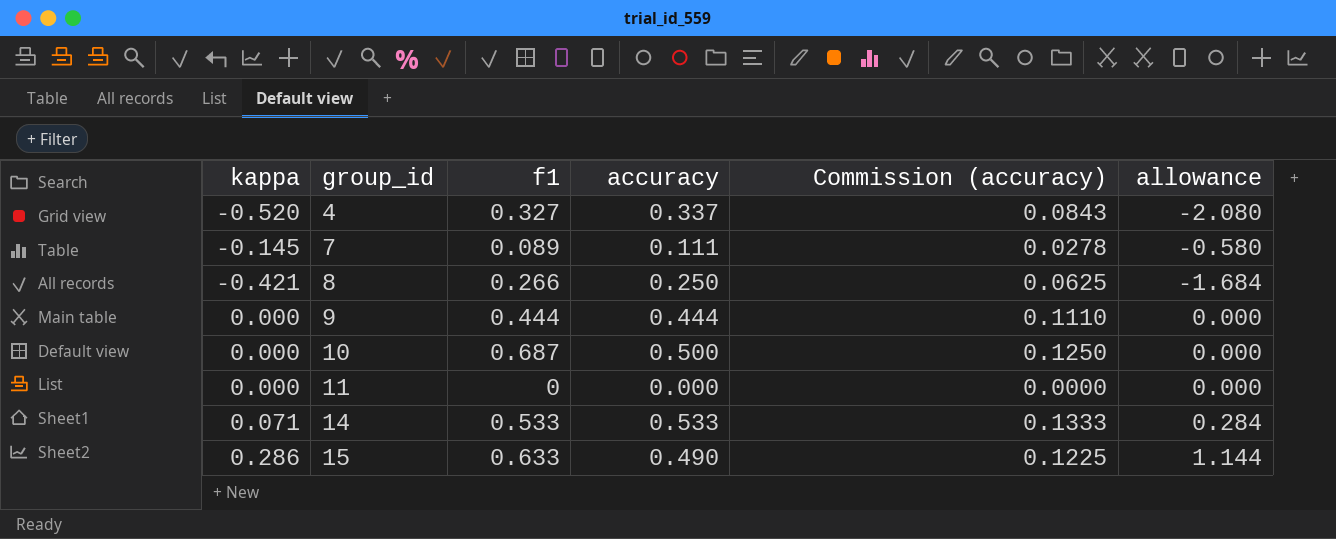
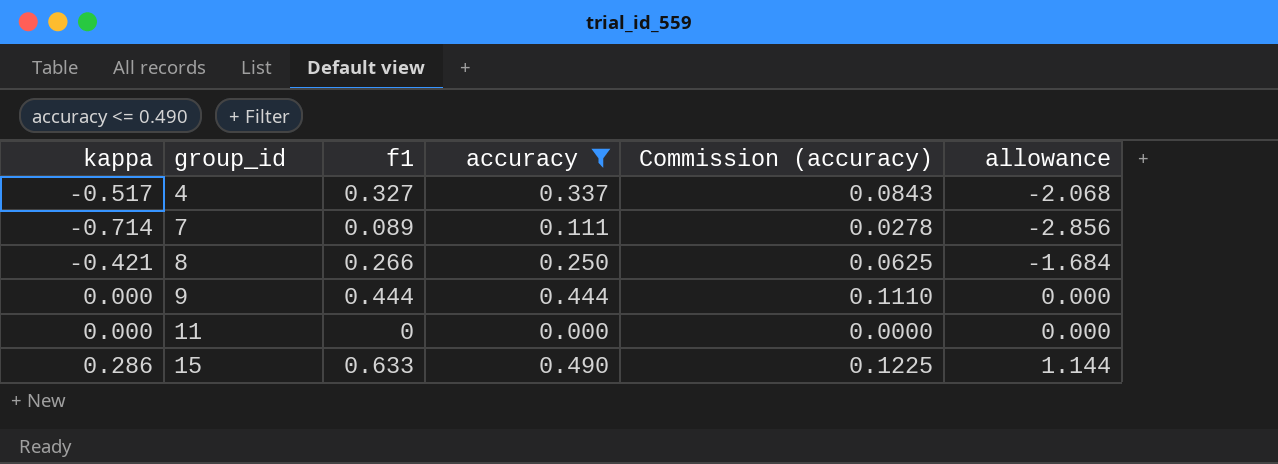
filter: none -> accuracy <= 0.490
4 | kappa: -0.520 -> -0.517
4 | allowance: -2.080 -> -2.068
7 | kappa: -0.145 -> -0.714
7 | allowance: -0.580 -> -2.856

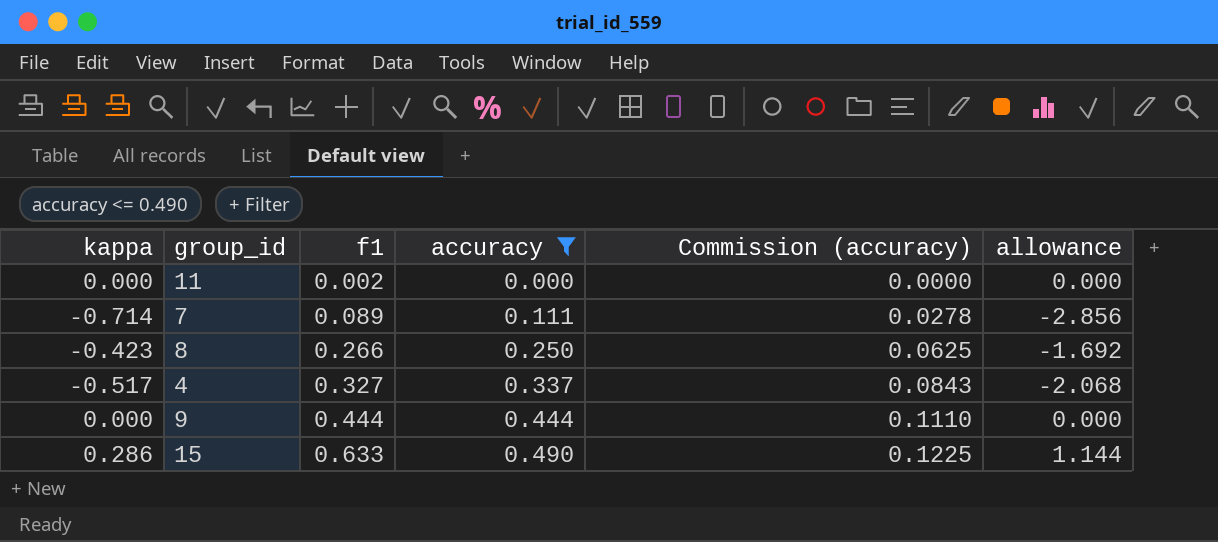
row order: group_id ascending -> f1 ascending
11 | f1: 0 -> 0.002
8 | kappa: -0.421 -> -0.423
8 | allowance: -1.684 -> -1.692

